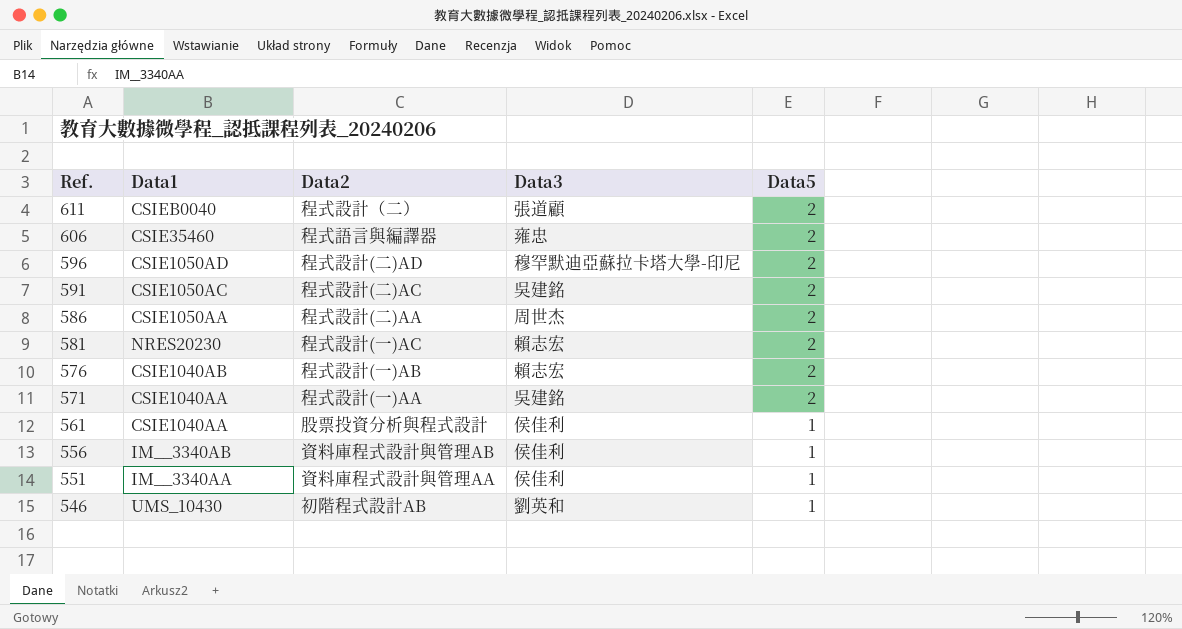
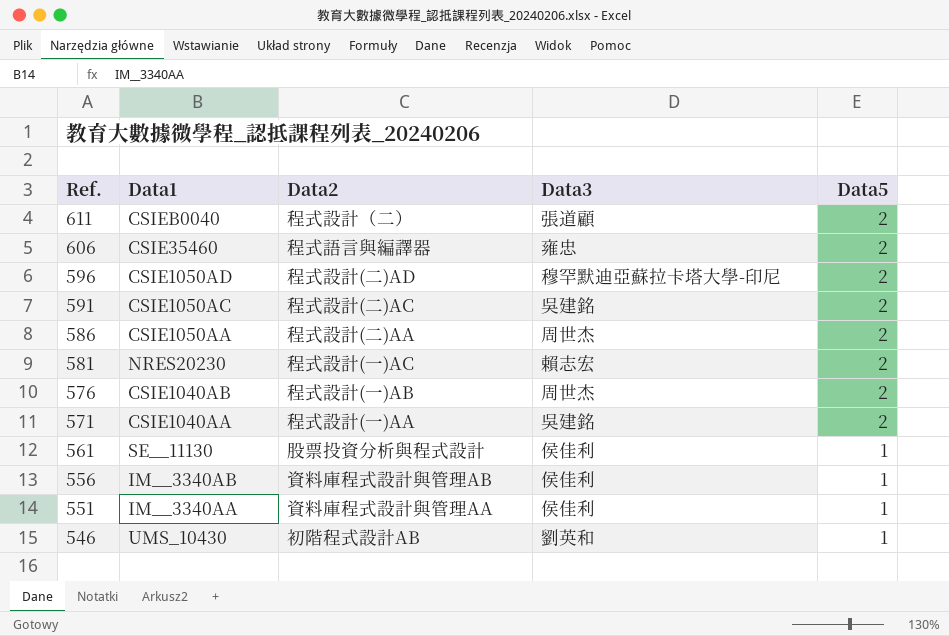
576 | Data3: 賴志宏 -> 周世杰
561 | Data1: CSIE1040AA -> SE__11130

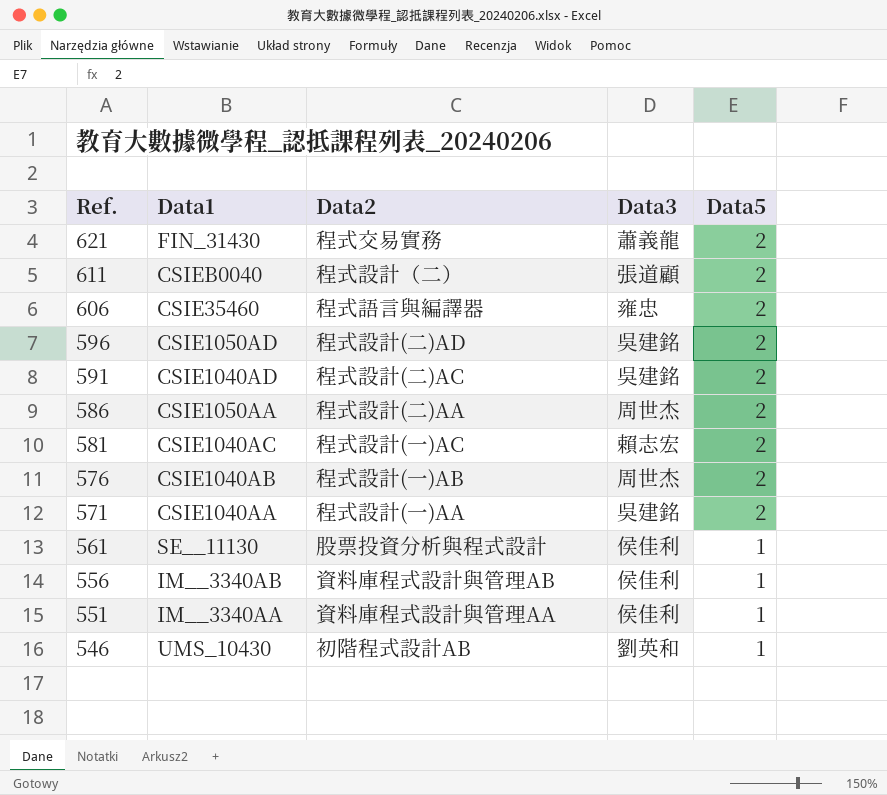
row 621: none -> FIN_31430 | 程式交易實務 | 蕭義龍 | 2
596 | Data3: 穆罕默迪亞蘇拉卡塔大學-印尼 -> 吳建銘
591 | Data1: CSIE1050AC -> CSIE1040AD
581 | Data1: NRES20230 -> CSIE1040AC

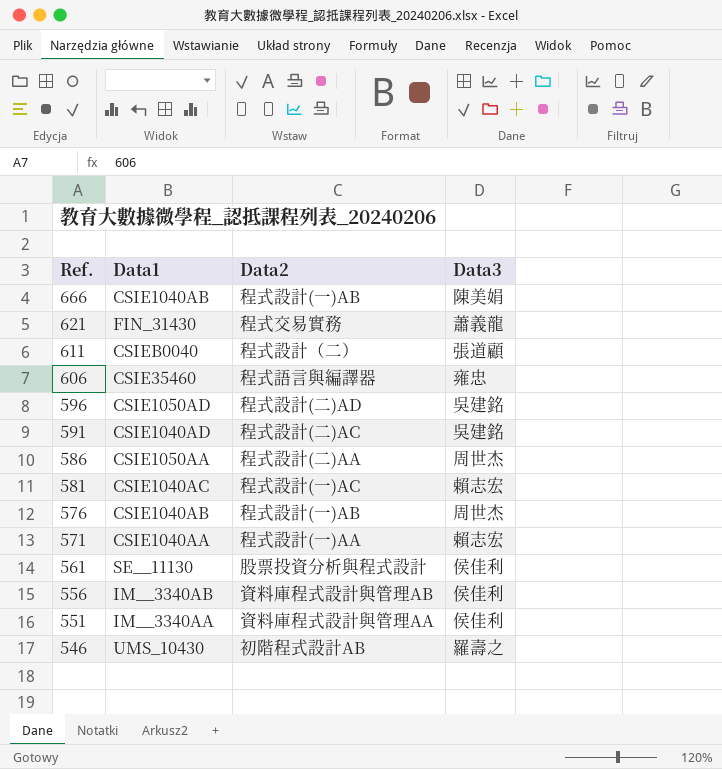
column Data5 | position: 5 -> none
row 666: none -> CSIE1040AB | 程式設計(一)AB | 陳美娟
571 | Data3: 吳建銘 -> 賴志宏
546 | Data3: 劉英和 -> 羅壽之

